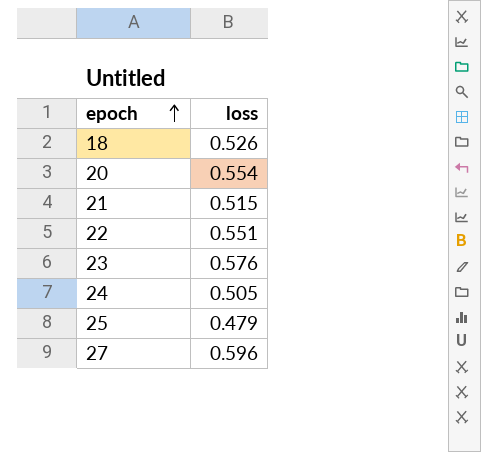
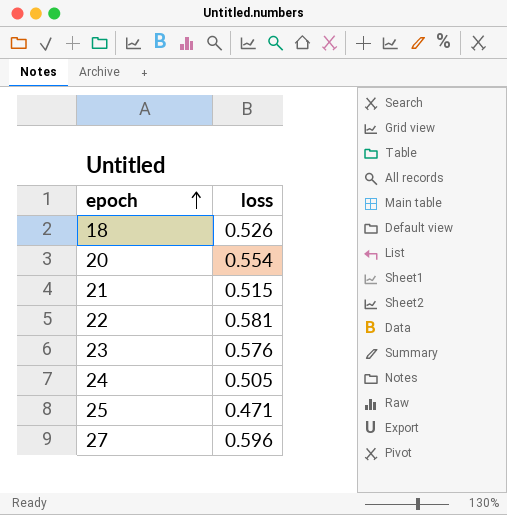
22 | loss: 0.551 -> 0.581
25 | loss: 0.479 -> 0.471

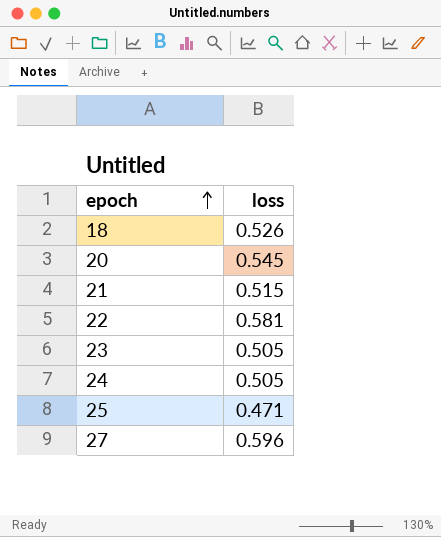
20 | loss: 0.554 -> 0.545
23 | loss: 0.576 -> 0.505

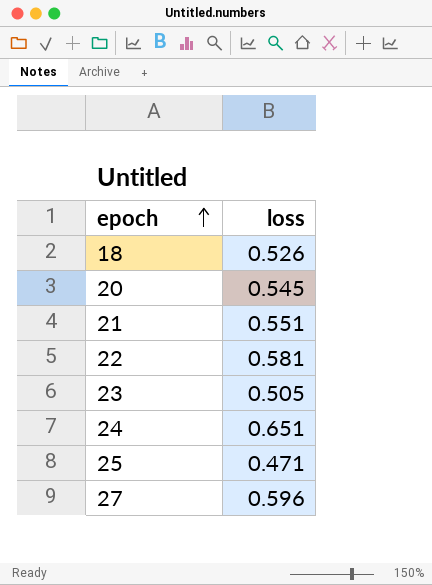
21 | loss: 0.515 -> 0.551
24 | loss: 0.505 -> 0.651

